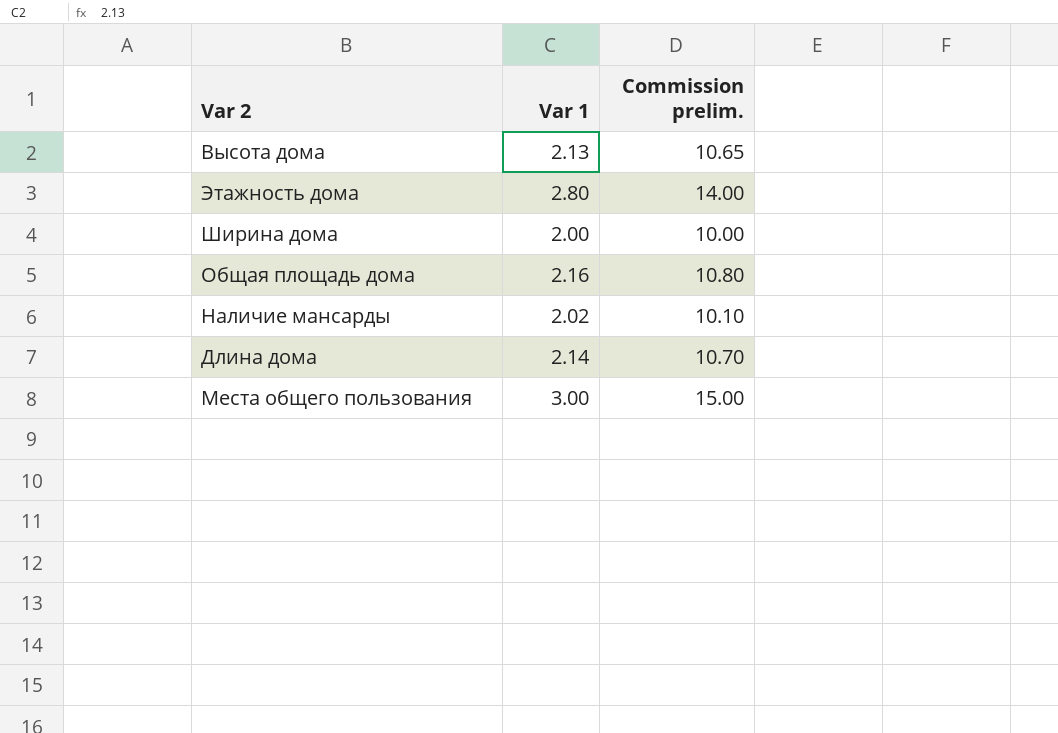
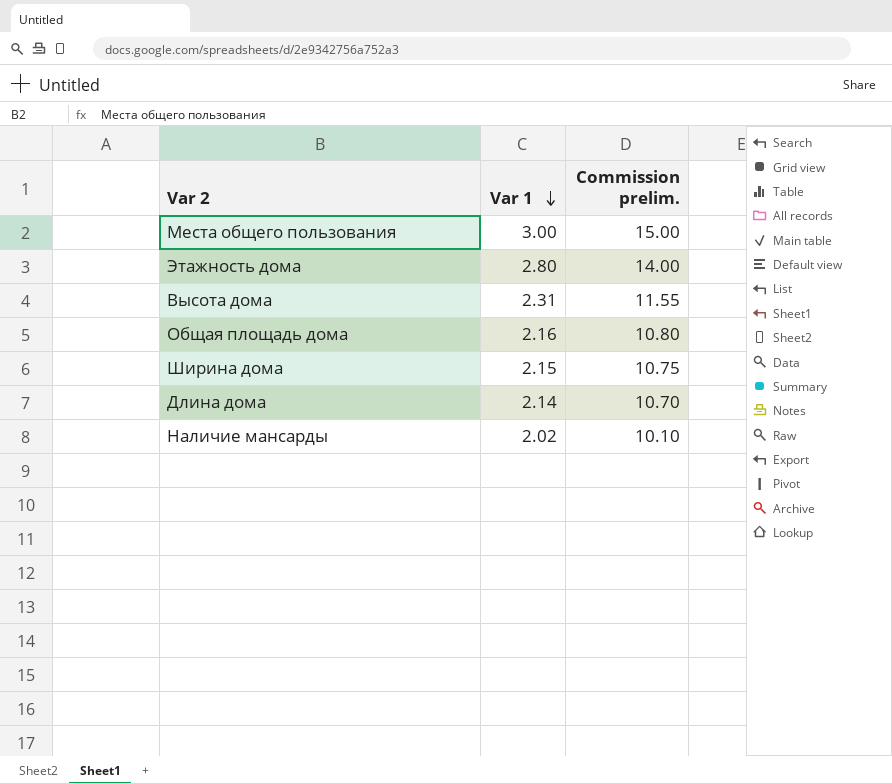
row order: none -> Var 1 descending
Высота дома | Var 1: 2.13 -> 2.31
Высота дома | Commission prelim.: 10.65 -> 11.55
Ширина дома | Var 1: 2.00 -> 2.15
Ширина дома | Commission prelim.: 10.00 -> 10.75

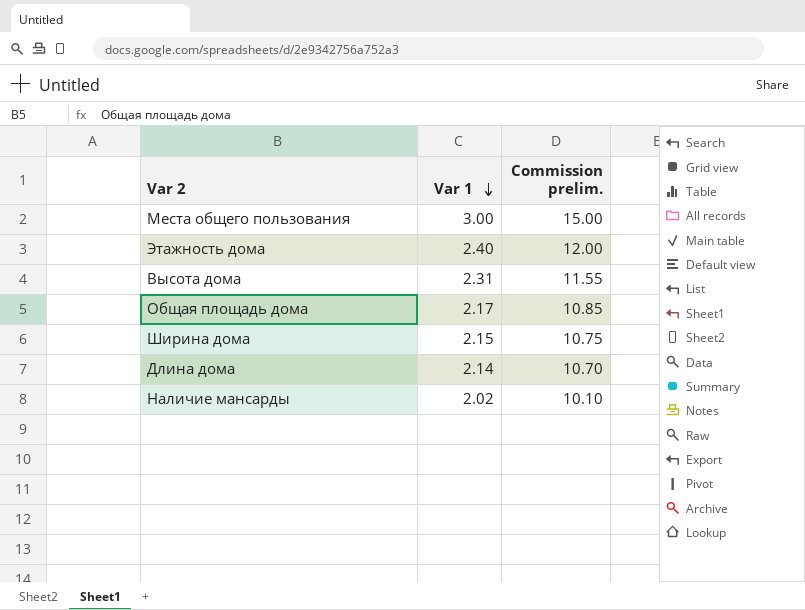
Этажность дома | Var 1: 2.80 -> 2.40
Этажность дома | Commission prelim.: 14.00 -> 12.00
Общая площадь дома | Var 1: 2.16 -> 2.17
Общая площадь дома | Commission prelim.: 10.80 -> 10.85

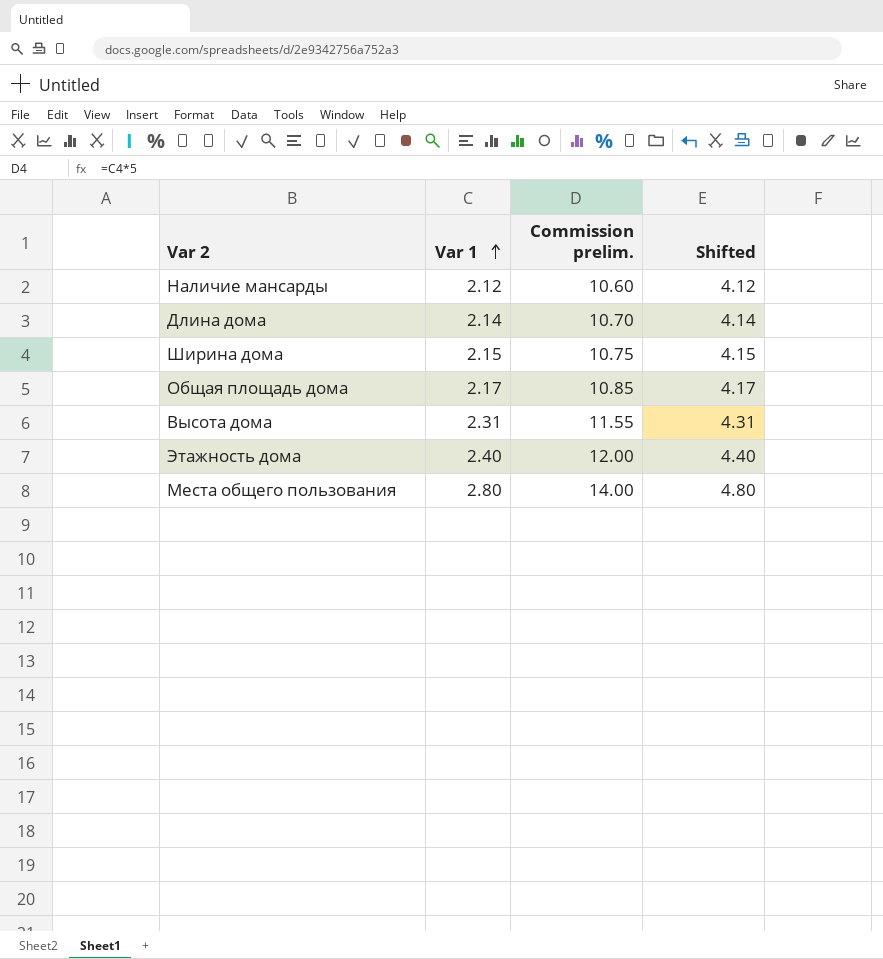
row order: Var 1 descending -> Var 1 ascending
column Shifted | formula: none -> [Var 1] + 2
Наличие мансарды | Var 1: 2.02 -> 2.12
Наличие мансарды | Commission prelim.: 10.10 -> 10.60
Места общего пользования | Var 1: 3.00 -> 2.80
Места общего пользования | Commission prelim.: 15.00 -> 14.00

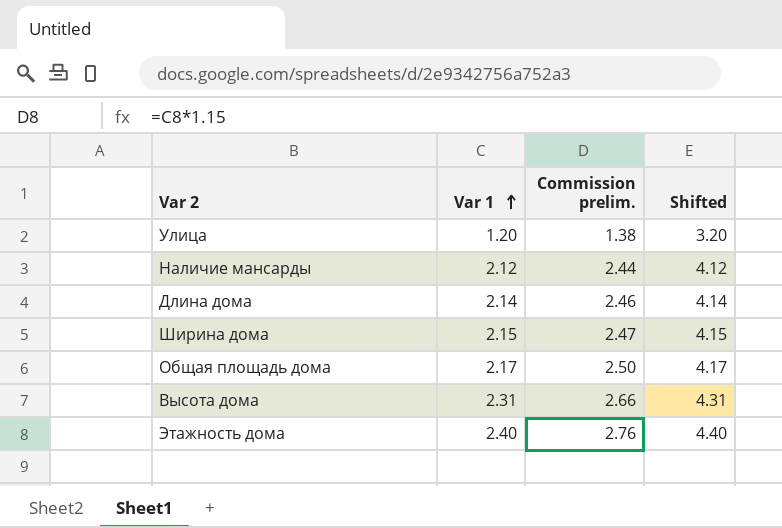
column Commission prelim. | formula: [Var 1] * 5 -> [Var 1] * 1.15
row Места общего пользования: 2.80 | 14.00 | 4.80 -> none
row Улица: none -> 1.20 | 1.38 | 3.20

